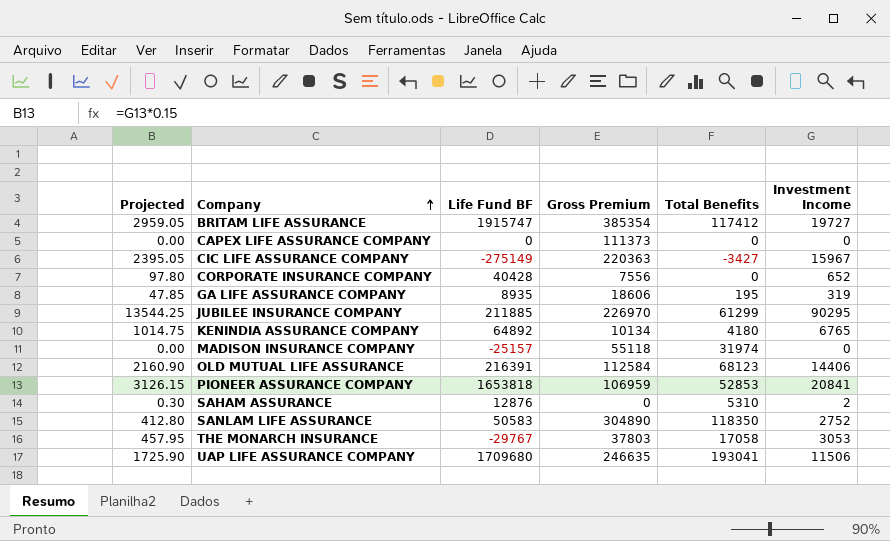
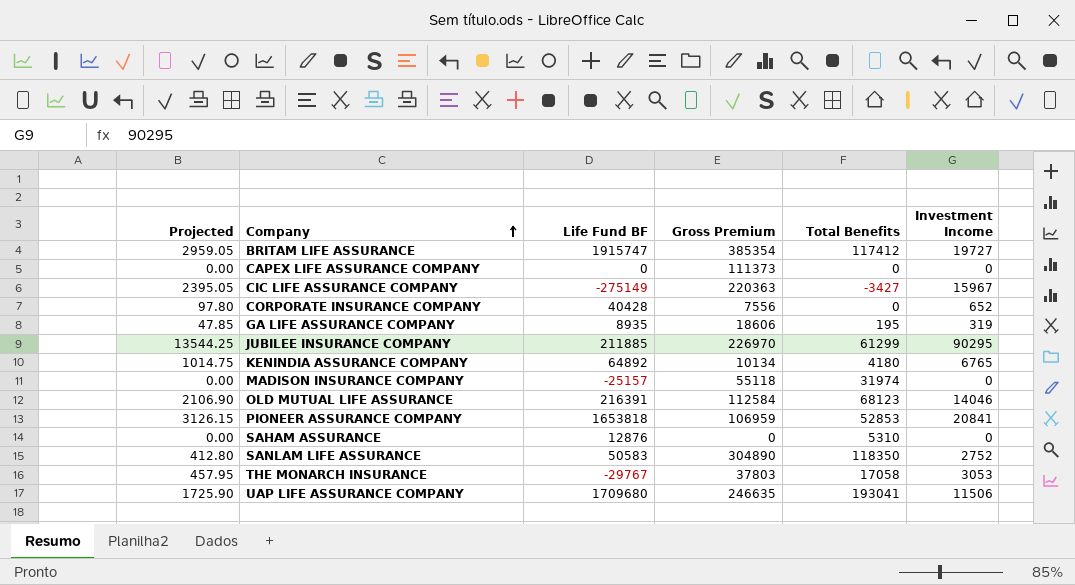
OLD MUTUAL LIFE ASSURANCE | Projected: 2160.90 -> 2106.90
OLD MUTUAL LIFE ASSURANCE | Investment Income: 14406 -> 14046
SAHAM ASSURANCE | Projected: 0.30 -> 0.00
SAHAM ASSURANCE | Investment Income: 2 -> 0

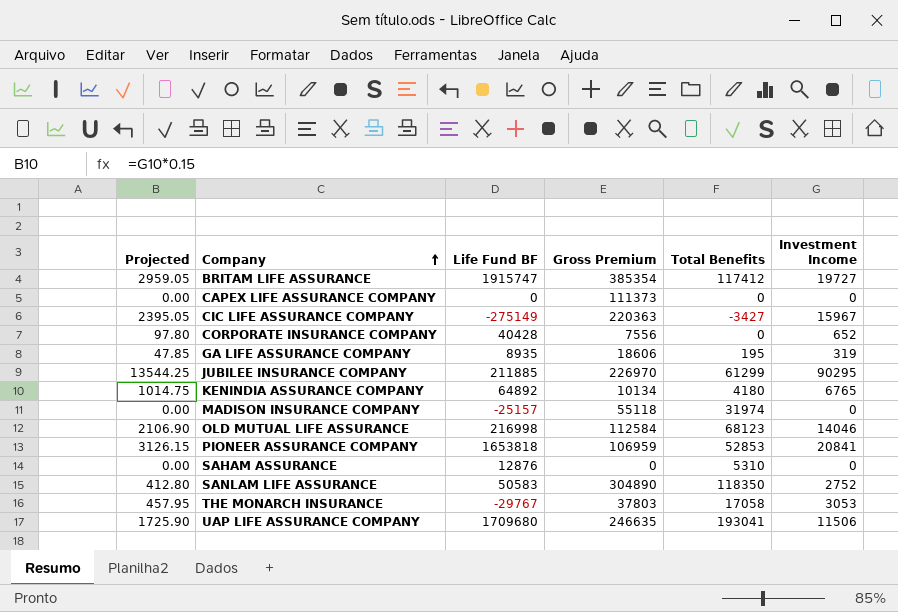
OLD MUTUAL LIFE ASSURANCE | Life Fund BF: 216391 -> 216998

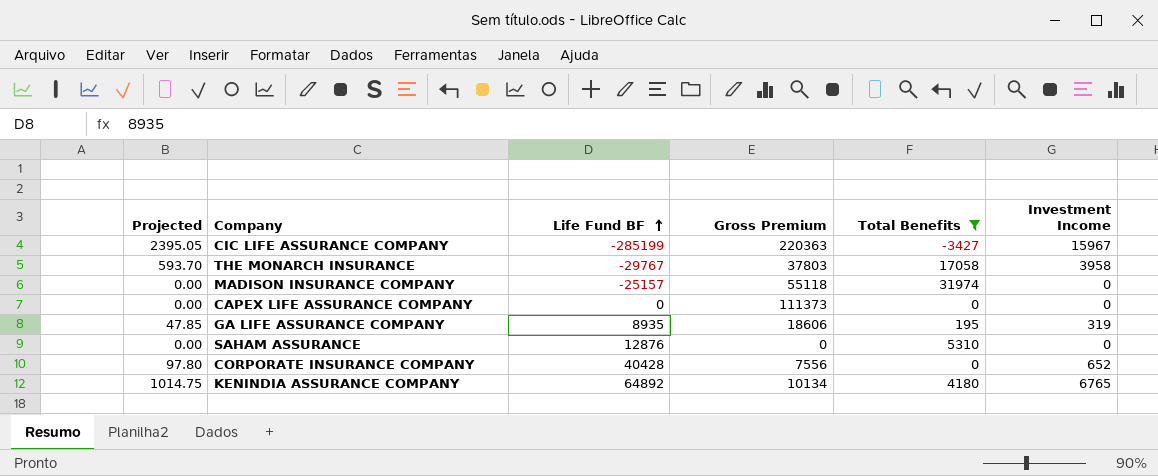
filter: none -> Total Benefits <= 31974
row order: Company ascending -> Life Fund BF ascending
CIC LIFE ASSURANCE COMPANY | Life Fund BF: -275149 -> -285199
THE MONARCH INSURANCE | Projected: 457.95 -> 593.70
THE MONARCH INSURANCE | Investment Income: 3053 -> 3958

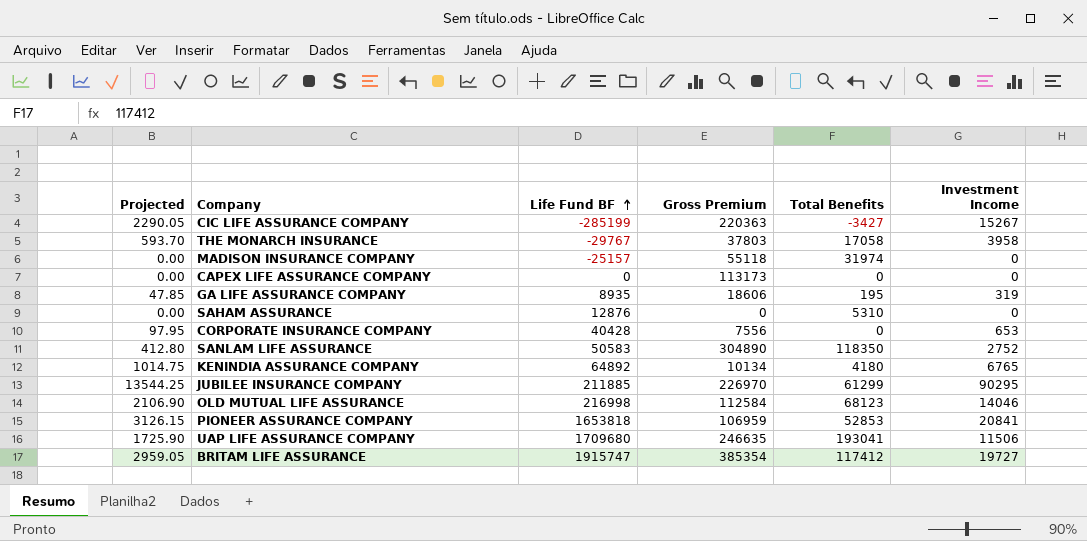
filter: Total Benefits <= 31974 -> none
CIC LIFE ASSURANCE COMPANY | Projected: 2395.05 -> 2290.05
CIC LIFE ASSURANCE COMPANY | Investment Income: 15967 -> 15267
CAPEX LIFE ASSURANCE COMPANY | Gross Premium: 111373 -> 113173
CORPORATE INSURANCE COMPANY | Projected: 97.80 -> 97.95
CORPORATE INSURANCE COMPANY | Investment Income: 652 -> 653

